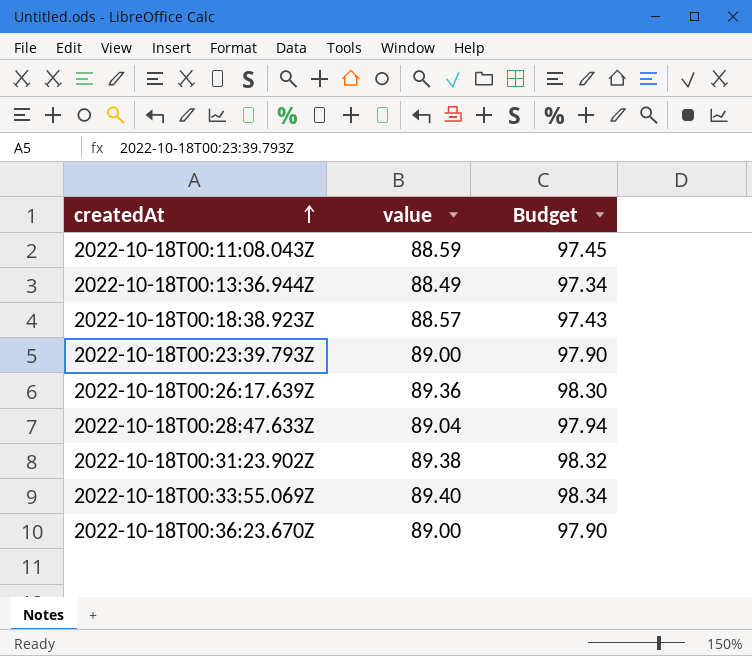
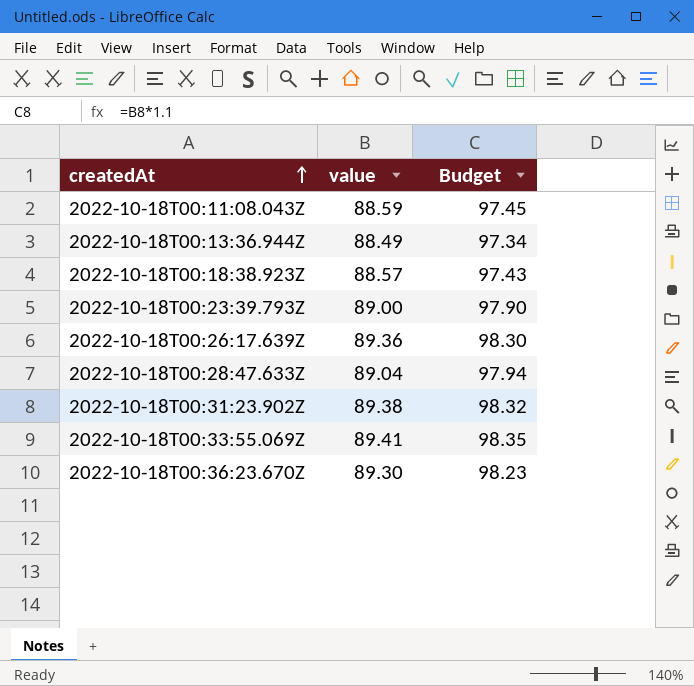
2022-10-18T00:33:55.069Z | value: 89.40 -> 89.41
2022-10-18T00:33:55.069Z | Budget: 98.34 -> 98.35
2022-10-18T00:36:23.670Z | value: 89.00 -> 89.30
2022-10-18T00:36:23.670Z | Budget: 97.90 -> 98.23

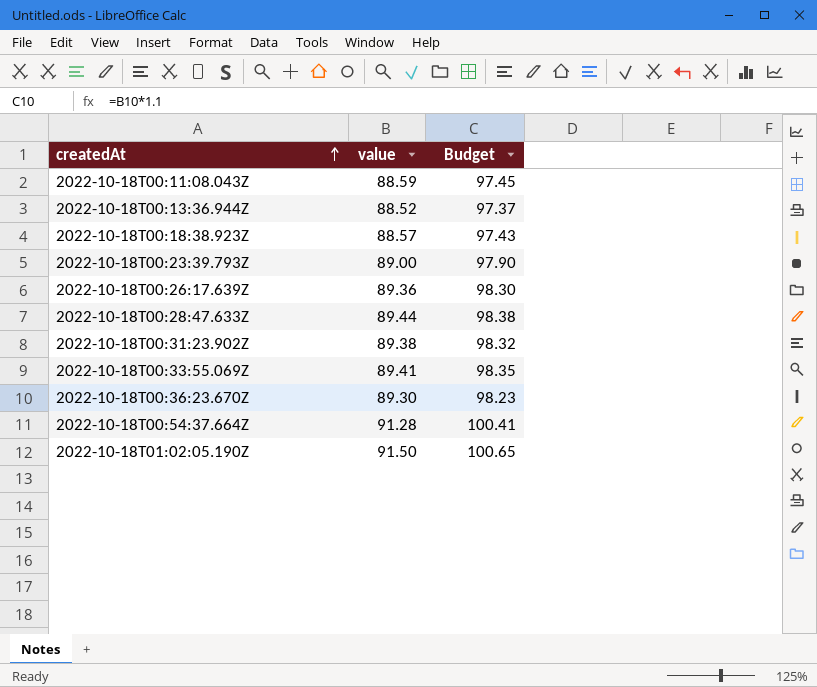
2022-10-18T00:13:36.944Z | value: 88.49 -> 88.52
2022-10-18T00:13:36.944Z | Budget: 97.34 -> 97.37
2022-10-18T00:28:47.633Z | value: 89.04 -> 89.44
2022-10-18T00:28:47.633Z | Budget: 97.94 -> 98.38
row 2022-10-18T00:54:37.664Z: none -> 91.28 | 100.41
row 2022-10-18T01:02:05.190Z: none -> 91.50 | 100.65

